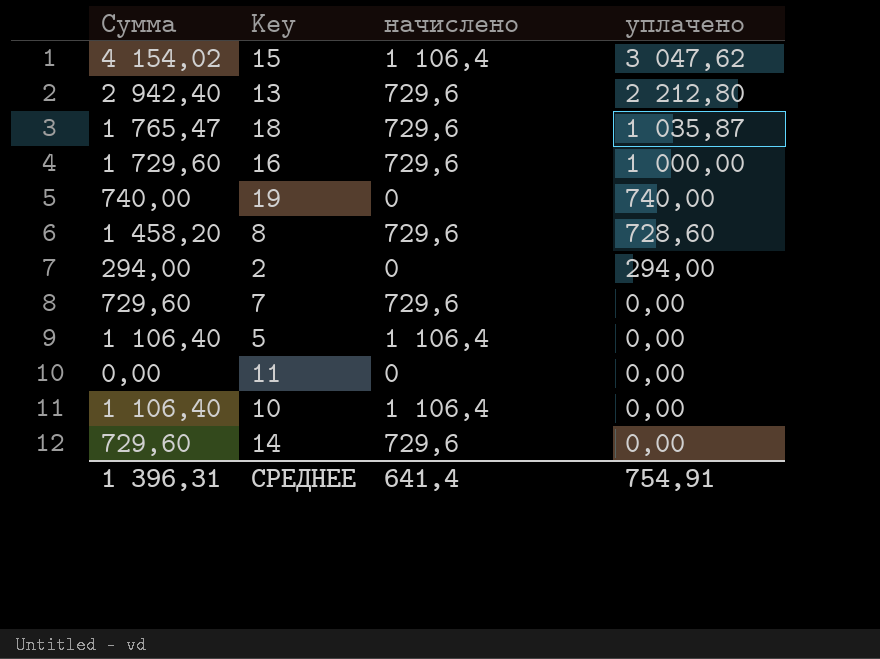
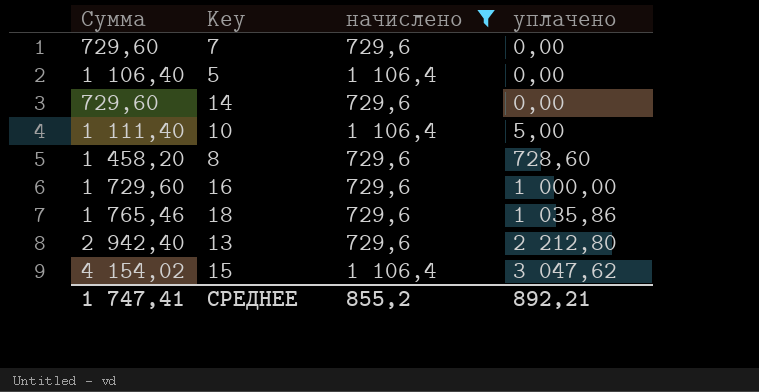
filter: none -> начислено != 0
row order: уплачено descending -> уплачено ascending
10 | Сумма: 1 106,40 -> 1 111,40
10 | уплачено: 0,00 -> 5,00
18 | Сумма: 1 765,47 -> 1 765,46
18 | уплачено: 1 035,87 -> 1 035,86
СРЕДНЕЕ | Сумма: 1 396,31 -> 1 747,41
СРЕДНЕЕ | начислено: 641,4 -> 855,2
СРЕДНЕЕ | уплачено: 754,91 -> 892,21

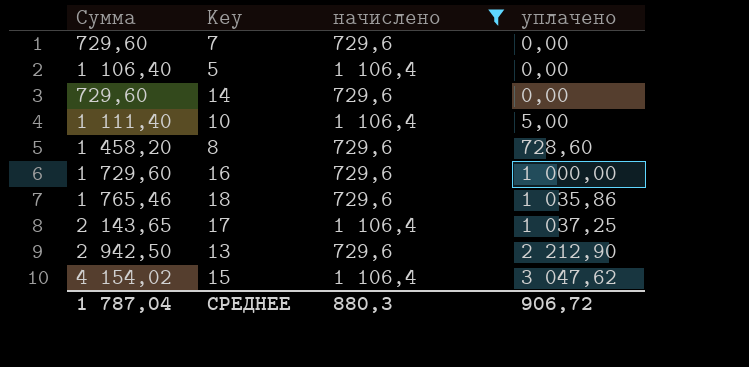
row 17: none -> 2 143,65 | 1 106,4 | 1 037,25
13 | Сумма: 2 942,40 -> 2 942,50
13 | уплачено: 2 212,80 -> 2 212,90
СРЕДНЕЕ | Сумма: 1 747,41 -> 1 787,04
СРЕДНЕЕ | начислено: 855,2 -> 880,3
СРЕДНЕЕ | уплачено: 892,21 -> 906,72

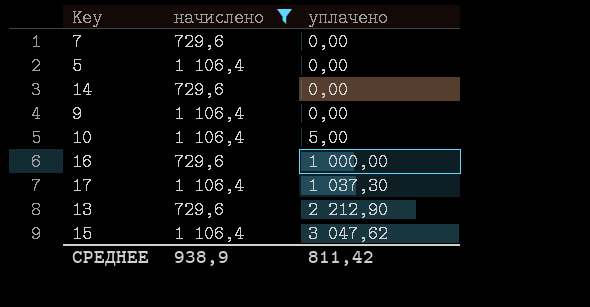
column Сумма | formula: [начислено] + [уплачено] -> none
row 8: 1 458,20 | 729,6 | 728,60 -> none
row 18: 1 765,46 | 729,6 | 1 035,86 -> none
row 9: none -> 1 106,4 | 0,00
17 | уплачено: 1 037,25 -> 1 037,30
СРЕДНЕЕ | начислено: 880,3 -> 938,9
СРЕДНЕЕ | уплачено: 906,72 -> 811,42

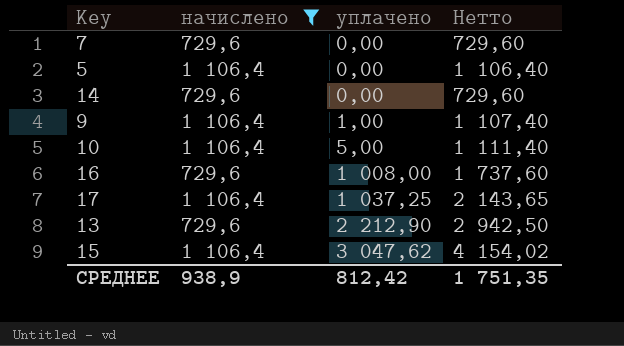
column Нетто | formula: none -> [начислено] + [уплачено]
9 | уплачено: 0,00 -> 1,00
16 | уплачено: 1 000,00 -> 1 008,00
17 | уплачено: 1 037,30 -> 1 037,25
СРЕДНЕЕ | уплачено: 811,42 -> 812,42

